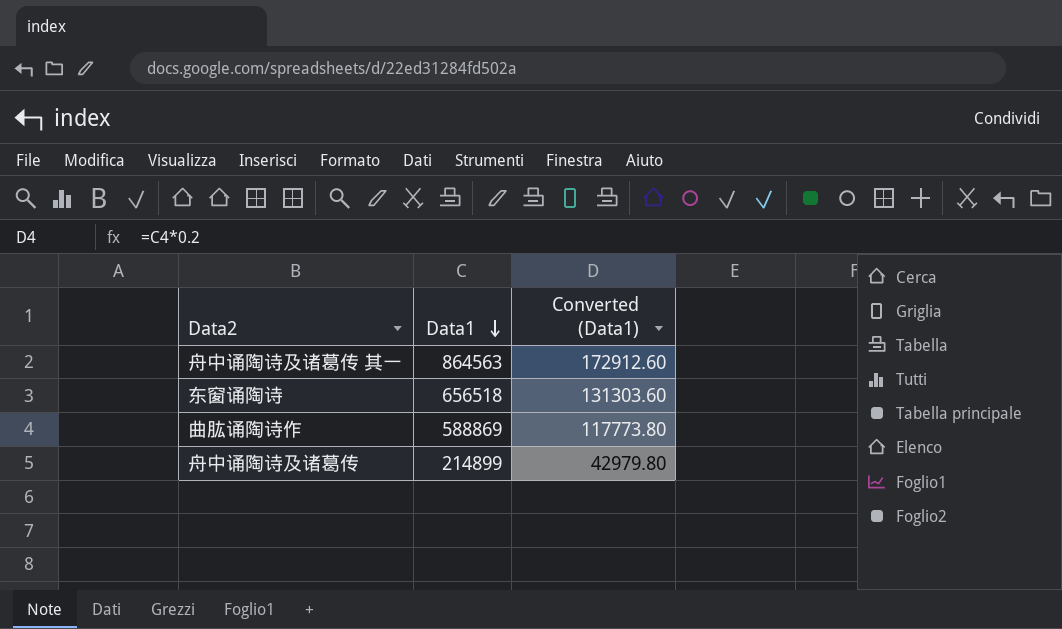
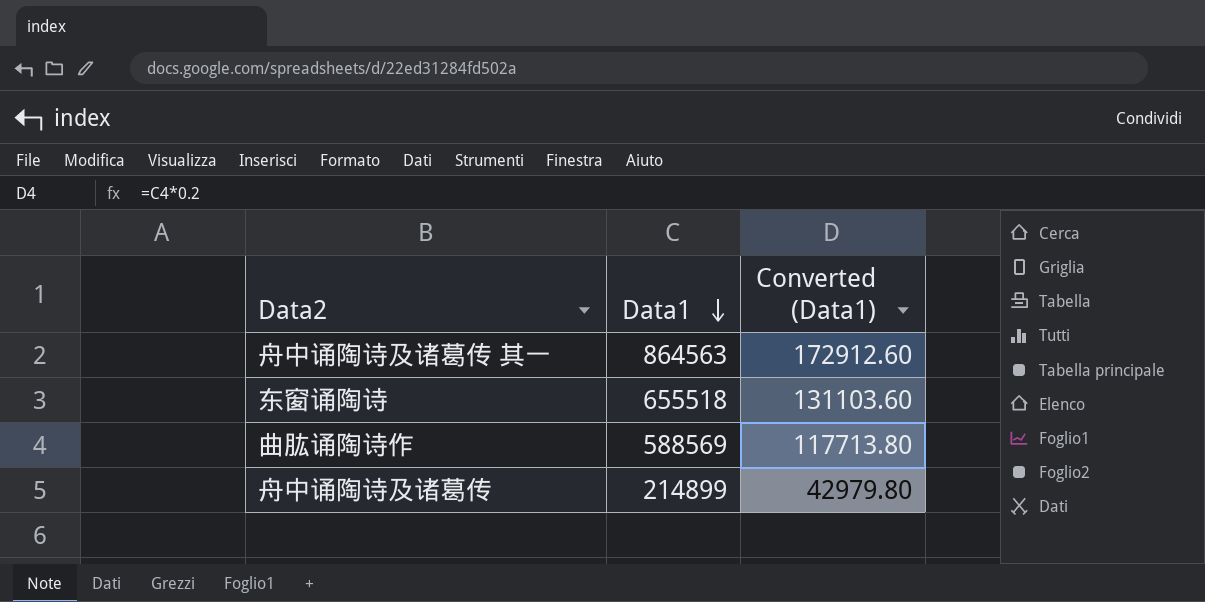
东窗诵陶诗 | Data1: 656518 -> 655518
东窗诵陶诗 | Converted (Data1): 131303.60 -> 131103.60
曲肱诵陶诗作 | Data1: 588869 -> 588569
曲肱诵陶诗作 | Converted (Data1): 117773.80 -> 117713.80

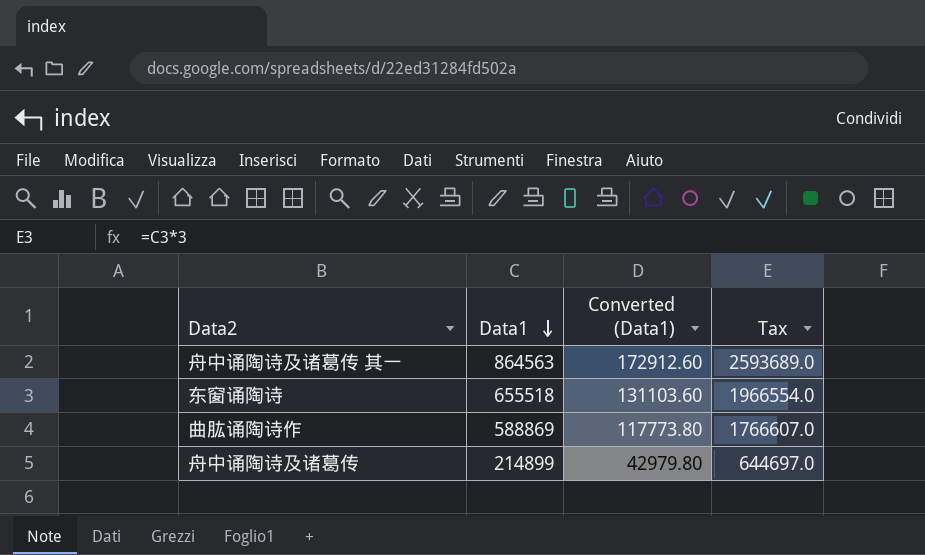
column Tax | formula: none -> [Data1] * 3
曲肱诵陶诗作 | Data1: 588569 -> 588869
曲肱诵陶诗作 | Converted (Data1): 117713.80 -> 117773.80

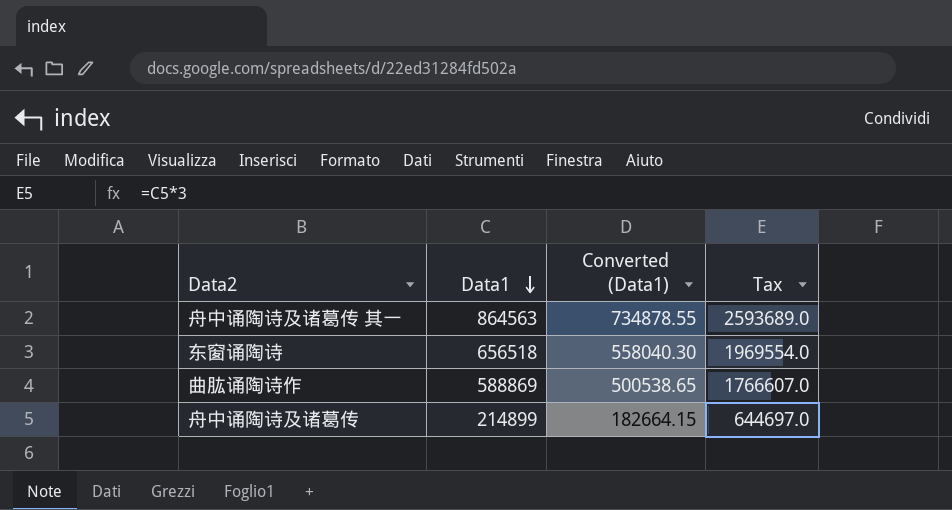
column Converted (Data1) | formula: [Data1] * 0.2 -> [Data1] * 0.85
东窗诵陶诗 | Data1: 655518 -> 656518
东窗诵陶诗 | Tax: 1966554.0 -> 1969554.0

